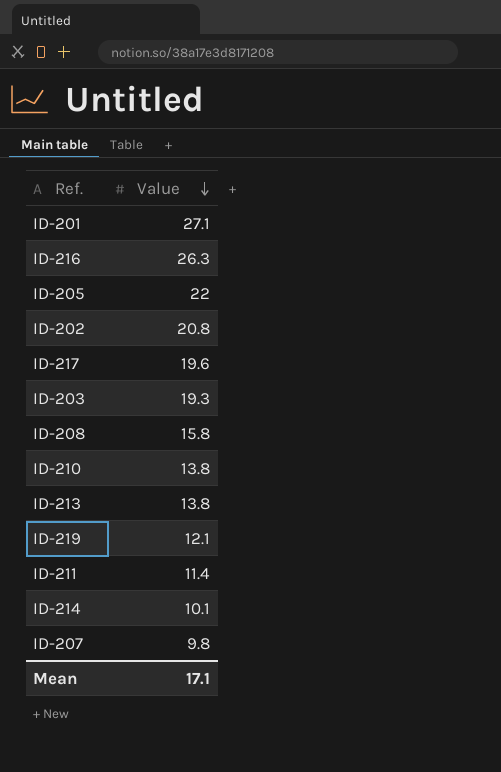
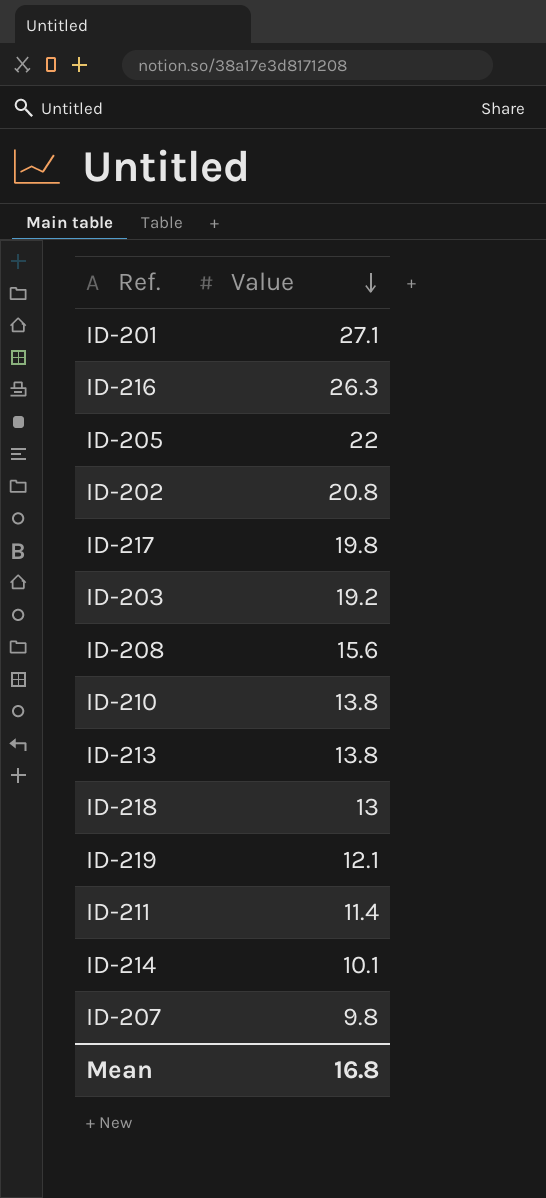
ID-217 | Value: 19.6 -> 19.8
ID-203 | Value: 19.3 -> 19.2
ID-208 | Value: 15.8 -> 15.6
row ID-218: none -> 13
Mean | Value: 17.1 -> 16.8

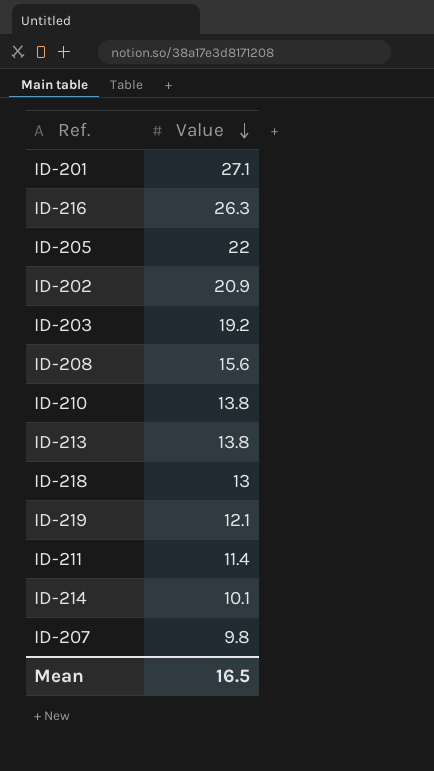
row ID-217: 19.8 -> none
ID-202 | Value: 20.8 -> 20.9
Mean | Value: 16.8 -> 16.5

